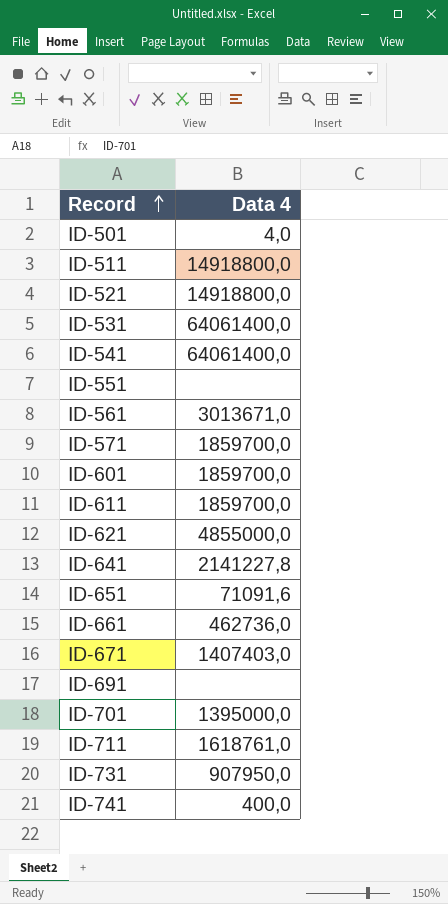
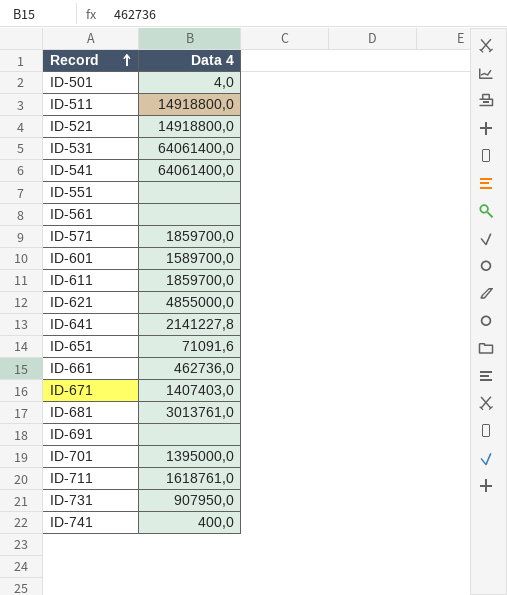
ID-561 | Data 4: 3013671,0 -> none
ID-601 | Data 4: 1859700,0 -> 1589700,0
row ID-681: none -> 3013761,0

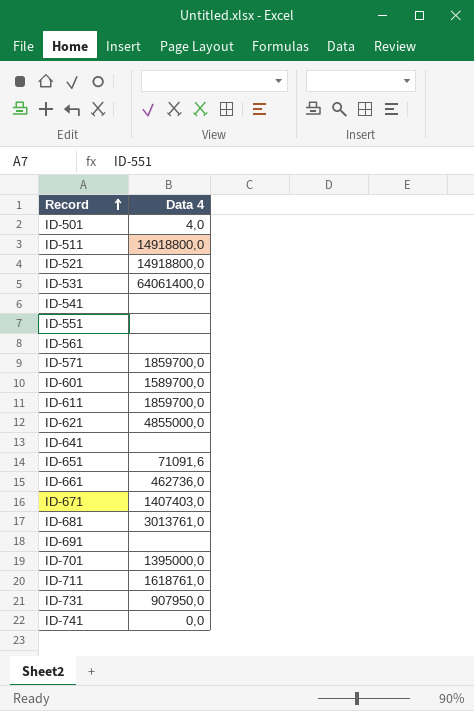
ID-541 | Data 4: 64061400,0 -> none
ID-641 | Data 4: 2141227,8 -> none
ID-741 | Data 4: 400,0 -> 0,0

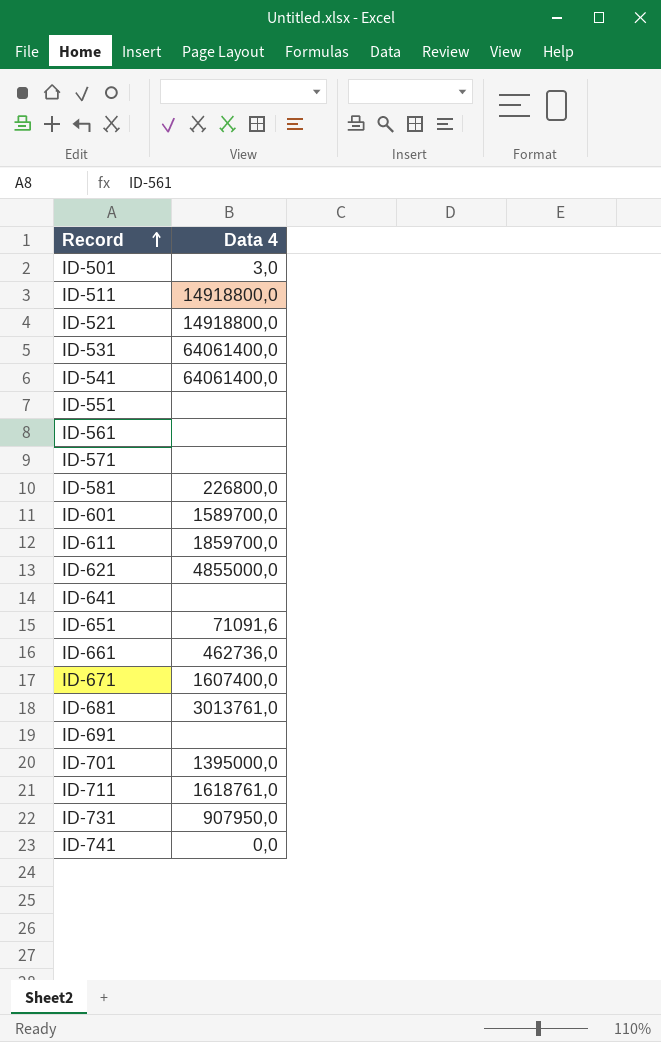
ID-501 | Data 4: 4,0 -> 3,0
ID-541 | Data 4: none -> 64061400,0
ID-571 | Data 4: 1859700,0 -> none
row ID-581: none -> 226800,0
ID-671 | Data 4: 1407403,0 -> 1607400,0

